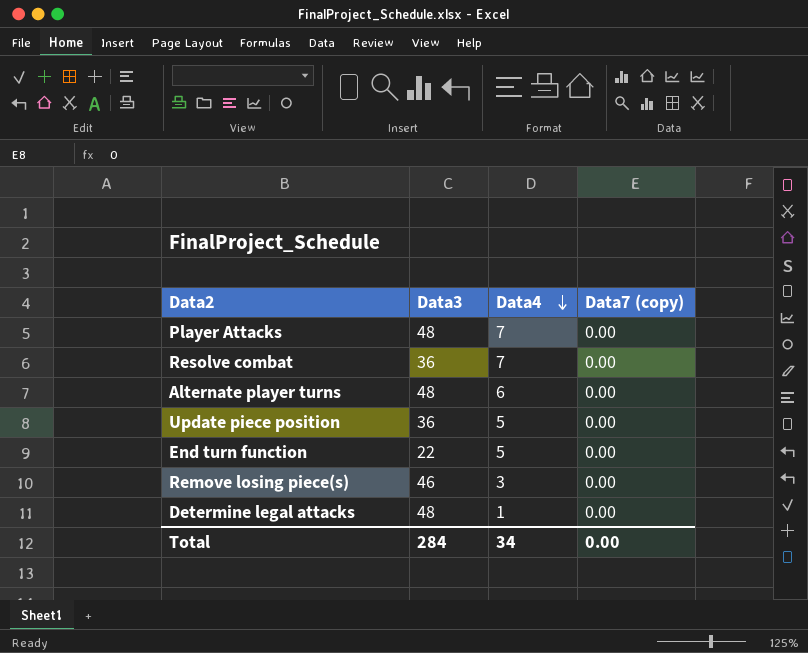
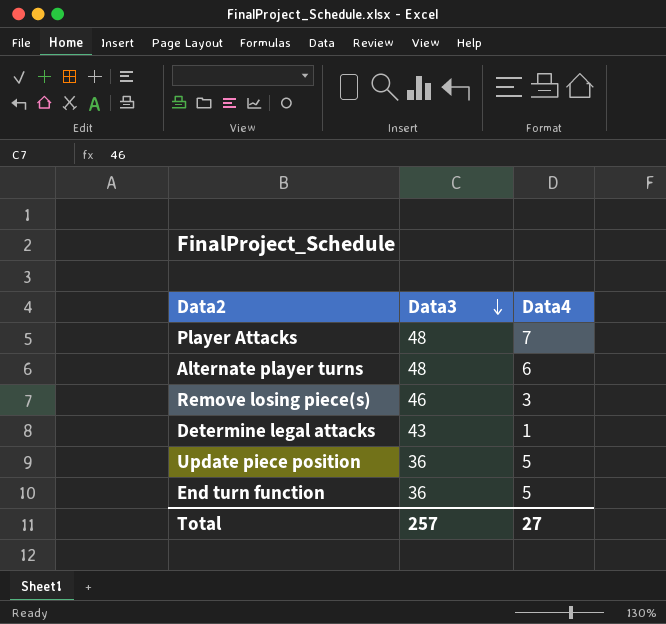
row order: Data4 descending -> Data3 descending
column Data7 (copy) | position: 4 -> none
row Resolve combat: 36 | 7 | 0.00 -> none
Determine legal attacks | Data3: 48 -> 43
End turn function | Data3: 22 -> 36
Total | Data3: 284 -> 257
Total | Data4: 34 -> 27

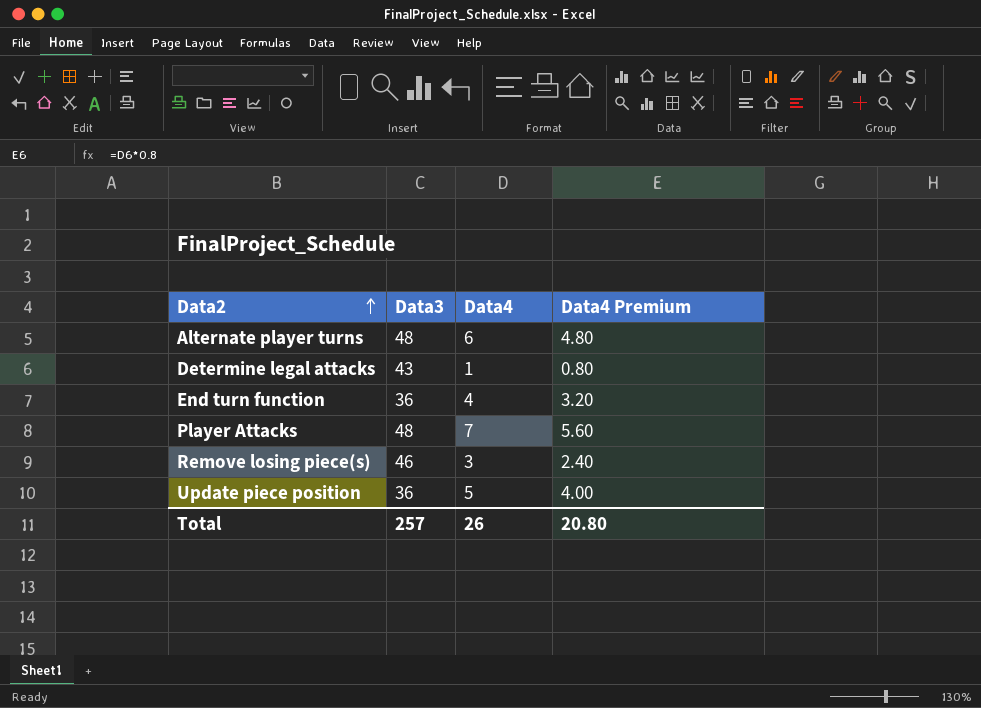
row order: Data3 descending -> Data2 ascending
column Data4 Premium | formula: none -> [Data4] * 0.8
End turn function | Data4: 5 -> 4
Total | Data4: 27 -> 26

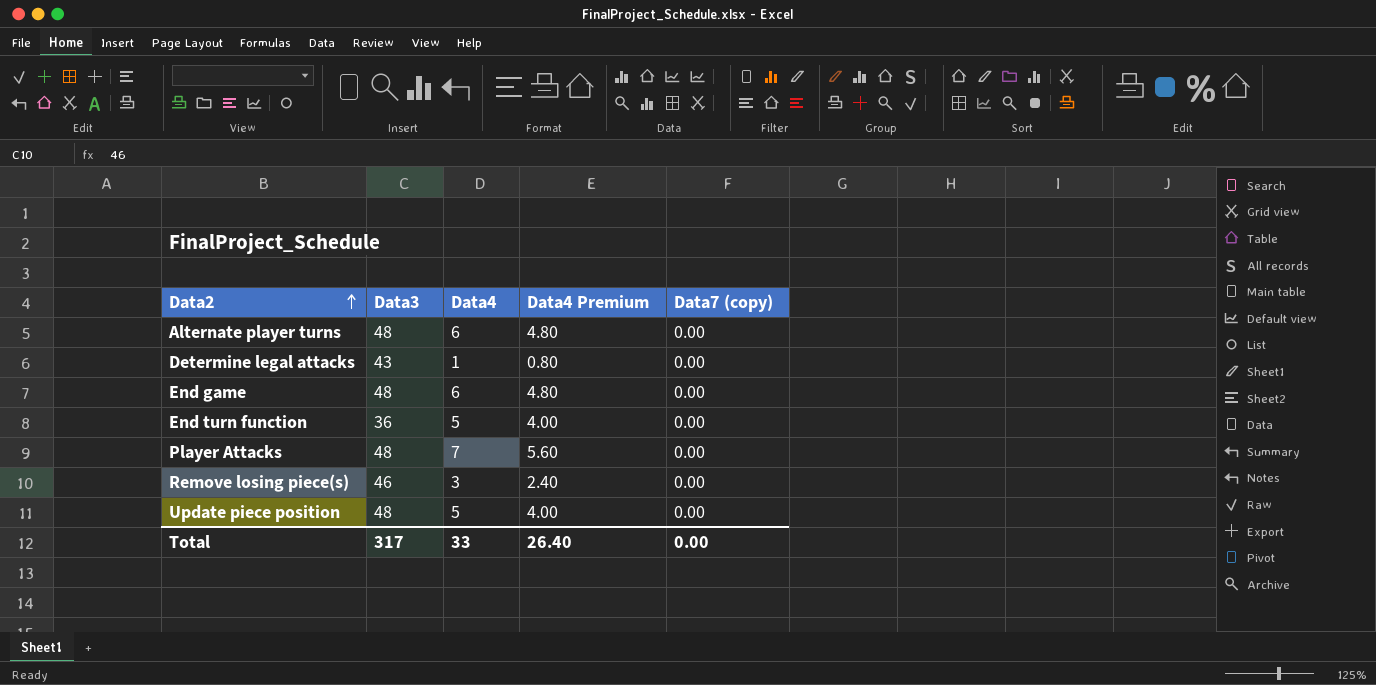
column Data7 (copy) | position: none -> 5
row End game: none -> 48 | 6 | 4.80 | 0.00
End turn function | Data4: 4 -> 5
End turn function | Data4 Premium: 3.20 -> 4.00
Update piece position | Data3: 36 -> 48
Total | Data3: 257 -> 317
Total | Data4: 26 -> 33
Total | Data4 Premium: 20.80 -> 26.40

